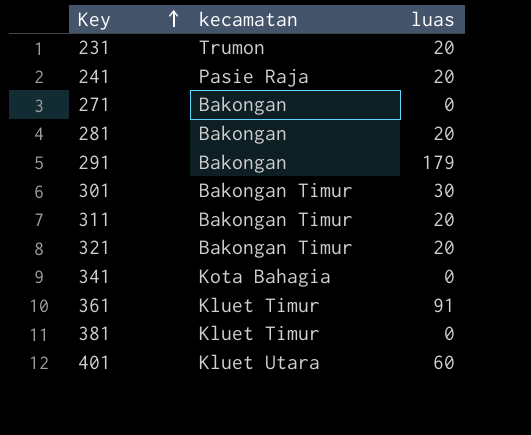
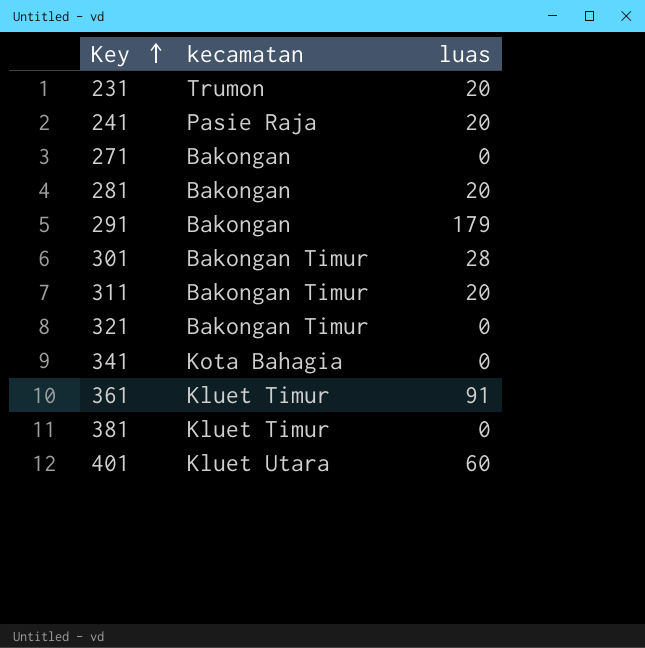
301 | luas: 30 -> 28
321 | luas: 20 -> 0

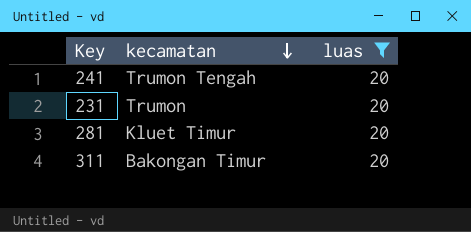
filter: none -> luas = 20
row order: Key ascending -> kecamatan descending
241 | kecamatan: Pasie Raja -> Trumon Tengah
281 | kecamatan: Bakongan -> Kluet Timur

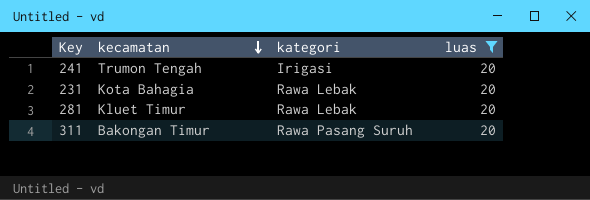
column kategori | position: none -> 3
231 | kecamatan: Trumon -> Kota Bahagia

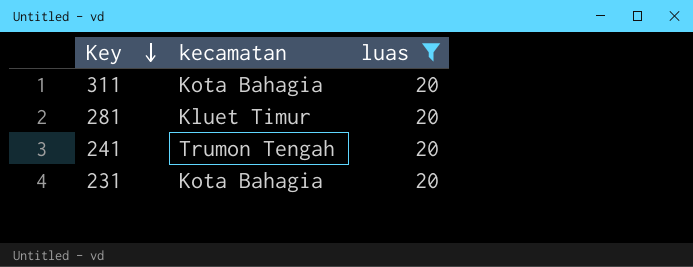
row order: kecamatan descending -> Key descending
column kategori | position: 3 -> none
311 | kecamatan: Bakongan Timur -> Kota Bahagia

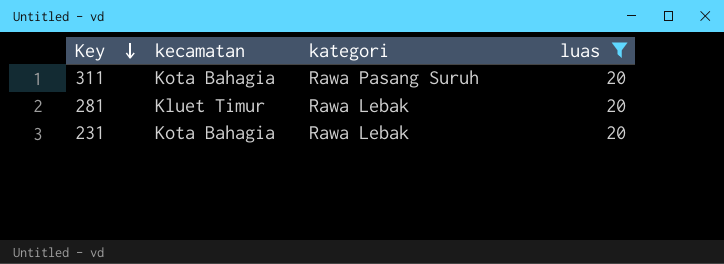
column kategori | position: none -> 3
row 241: Trumon Tengah | 20 -> none

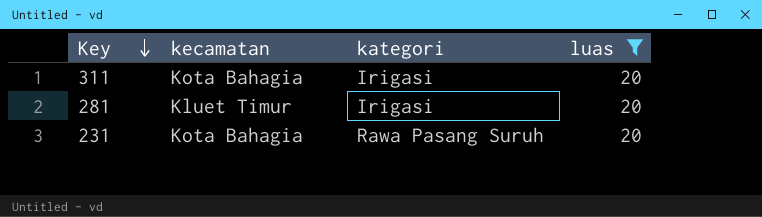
311 | kategori: Rawa Pasang Suruh -> Irigasi
281 | kategori: Rawa Lebak -> Irigasi
231 | kategori: Rawa Lebak -> Rawa Pasang Suruh

